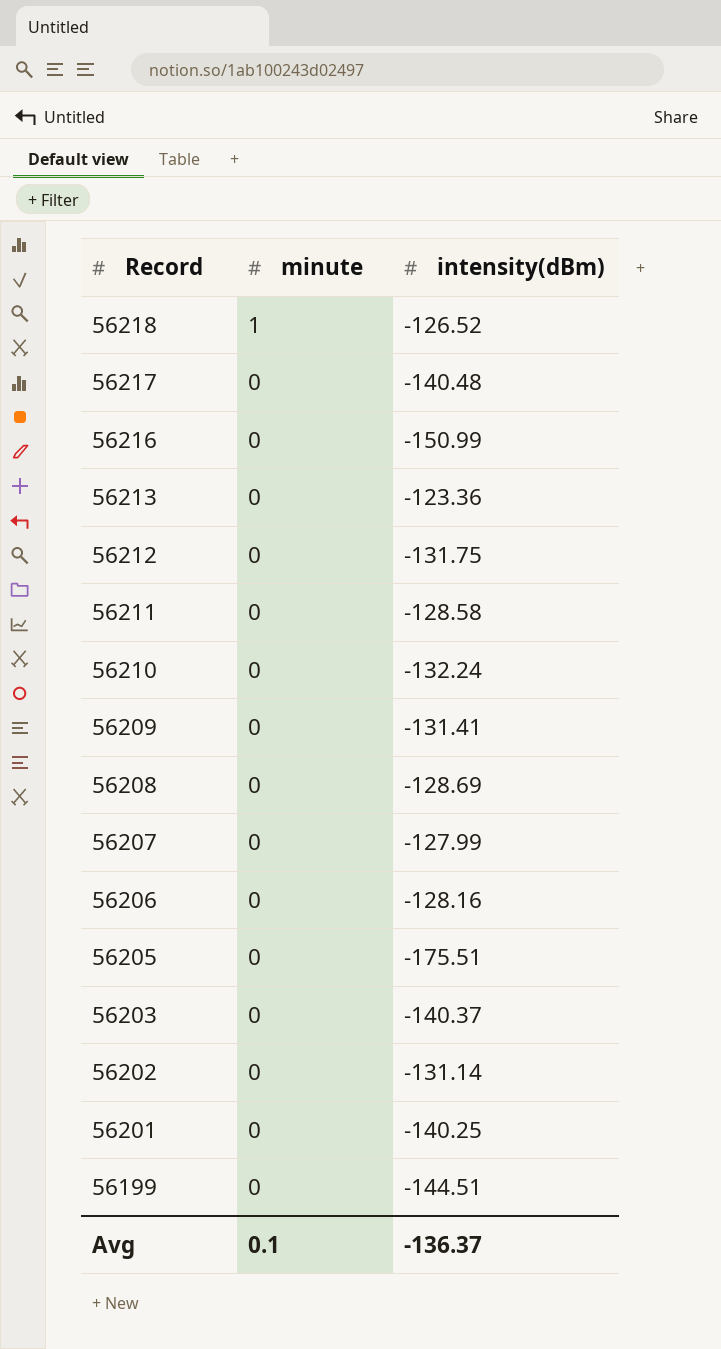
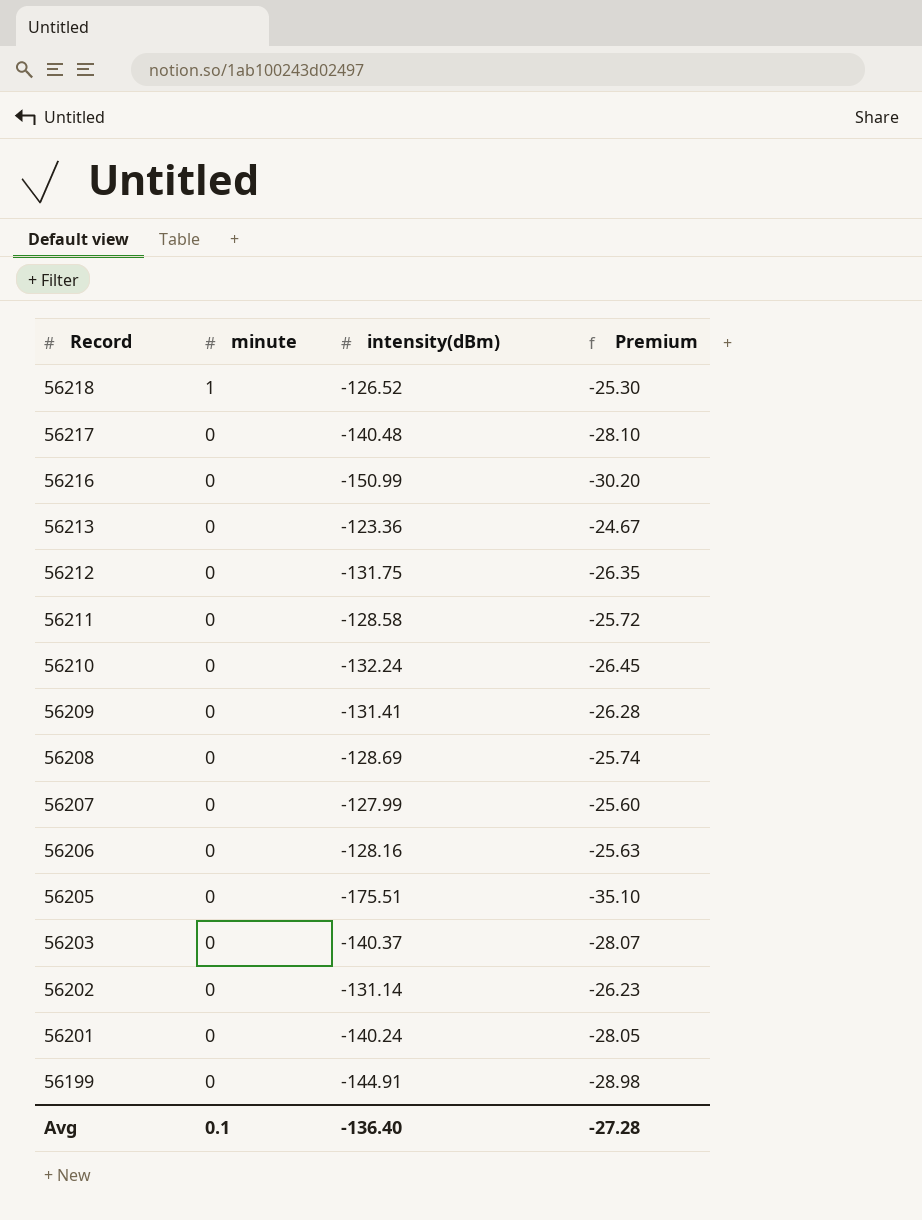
column Premium | formula: none -> [intensity(dBm)] * 0.2
56201 | intensity(dBm): -140.25 -> -140.24
56199 | intensity(dBm): -144.51 -> -144.91
Avg | intensity(dBm): -136.37 -> -136.40

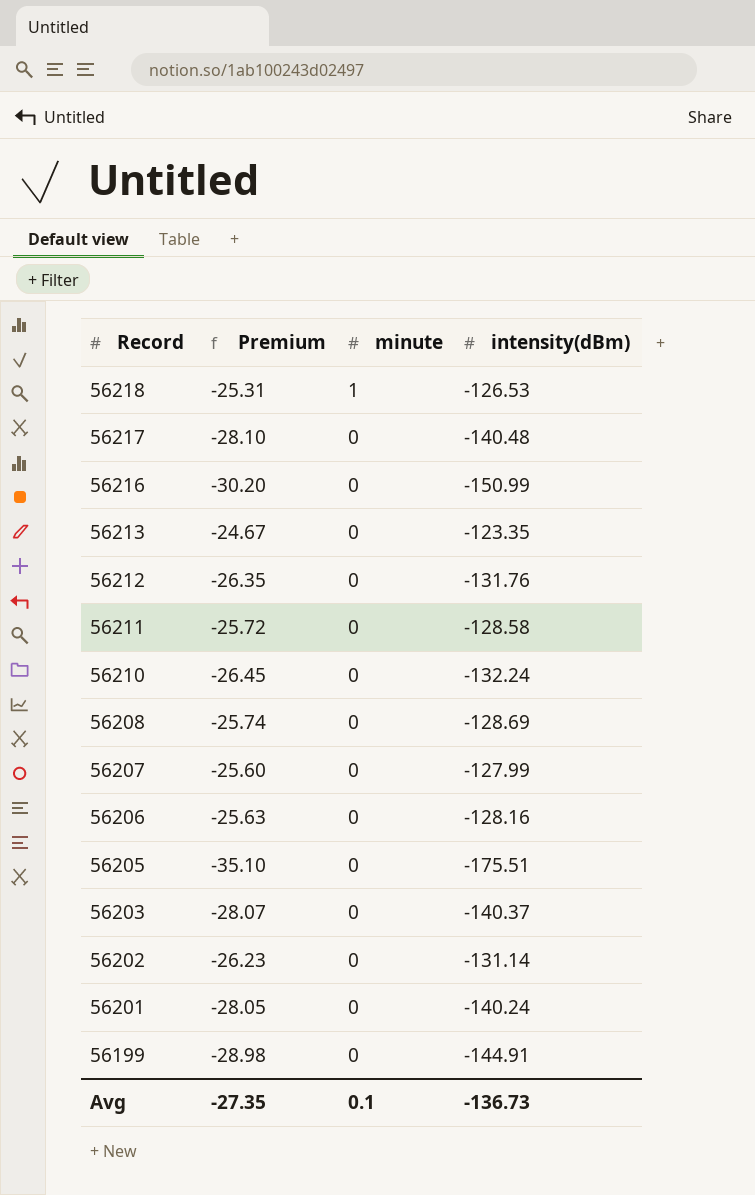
column Premium | position: 4 -> 2
row 56209: 0 | -131.41 | -26.28 -> none
56218 | Premium: -25.30 -> -25.31
56218 | intensity(dBm): -126.52 -> -126.53
56213 | intensity(dBm): -123.36 -> -123.35
56212 | intensity(dBm): -131.75 -> -131.76
Avg | Premium: -27.28 -> -27.35
Avg | intensity(dBm): -136.40 -> -136.73

